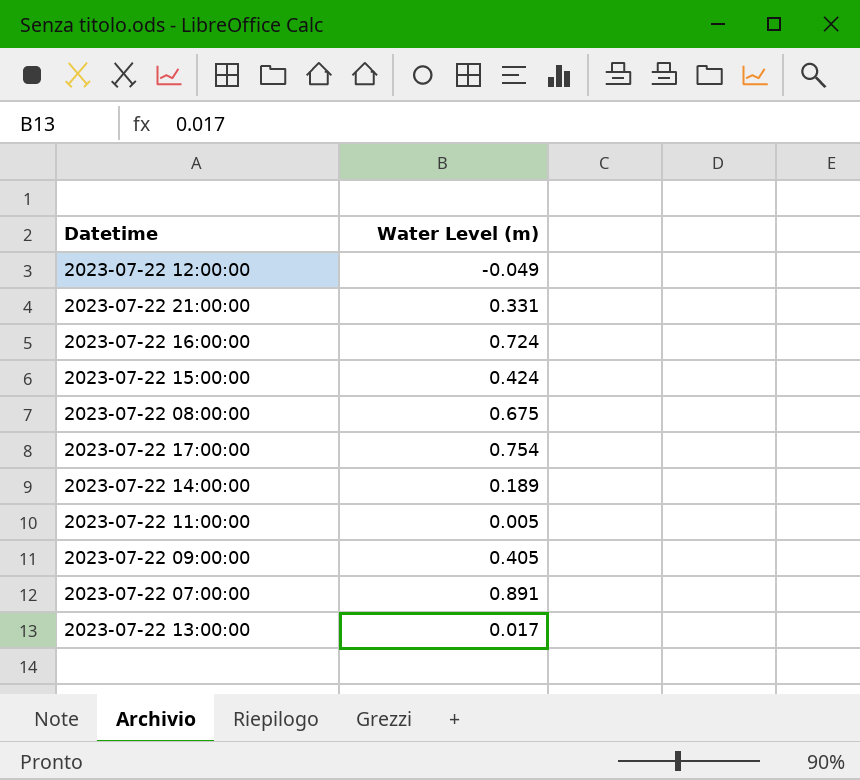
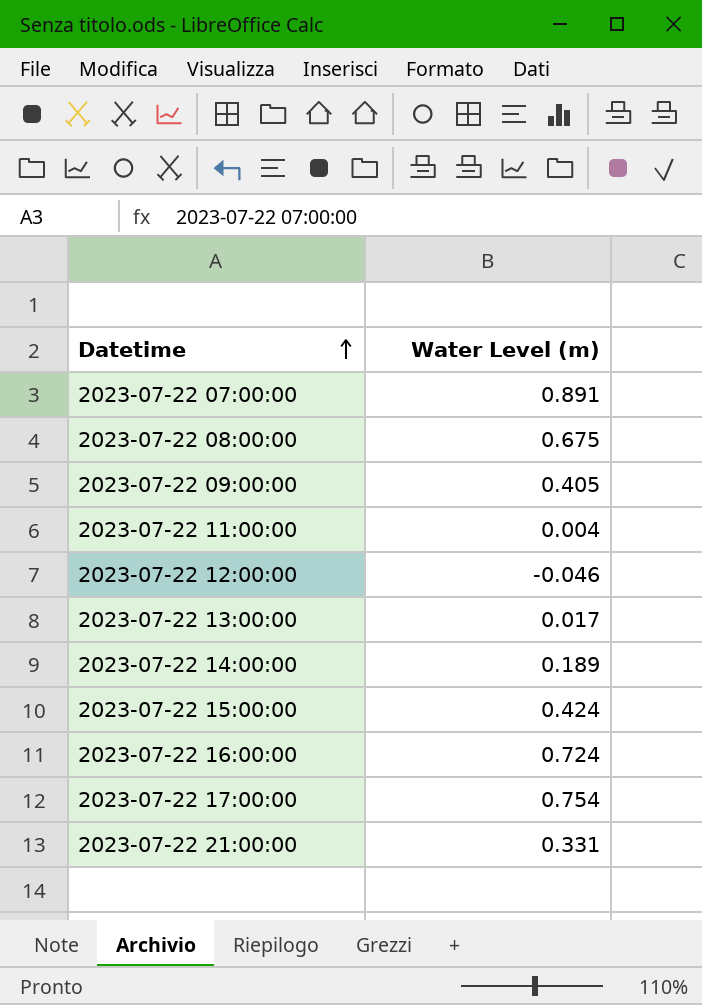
row order: none -> Datetime ascending
2023-07-22 11:00:00 | Water Level (m): 0.005 -> 0.004
2023-07-22 12:00:00 | Water Level (m): -0.049 -> -0.046

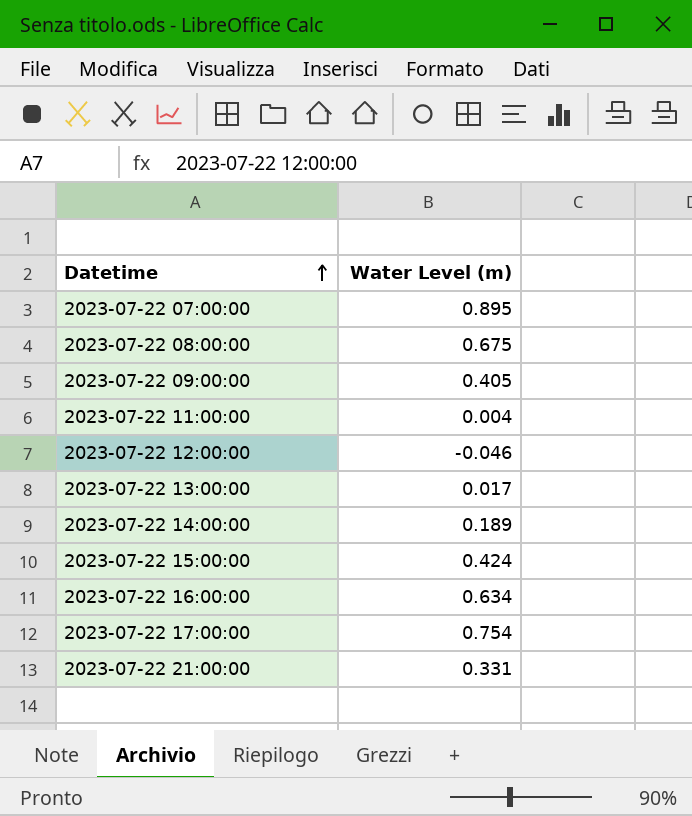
2023-07-22 07:00:00 | Water Level (m): 0.891 -> 0.895
2023-07-22 16:00:00 | Water Level (m): 0.724 -> 0.634

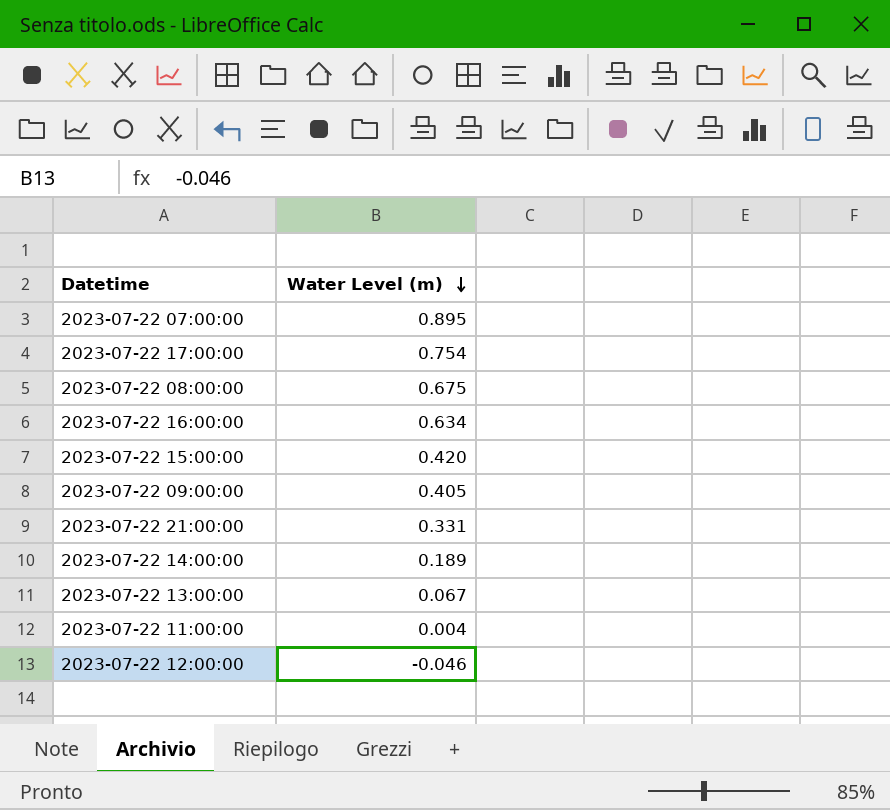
row order: Datetime ascending -> Water Level (m) descending
2023-07-22 15:00:00 | Water Level (m): 0.424 -> 0.420
2023-07-22 13:00:00 | Water Level (m): 0.017 -> 0.067

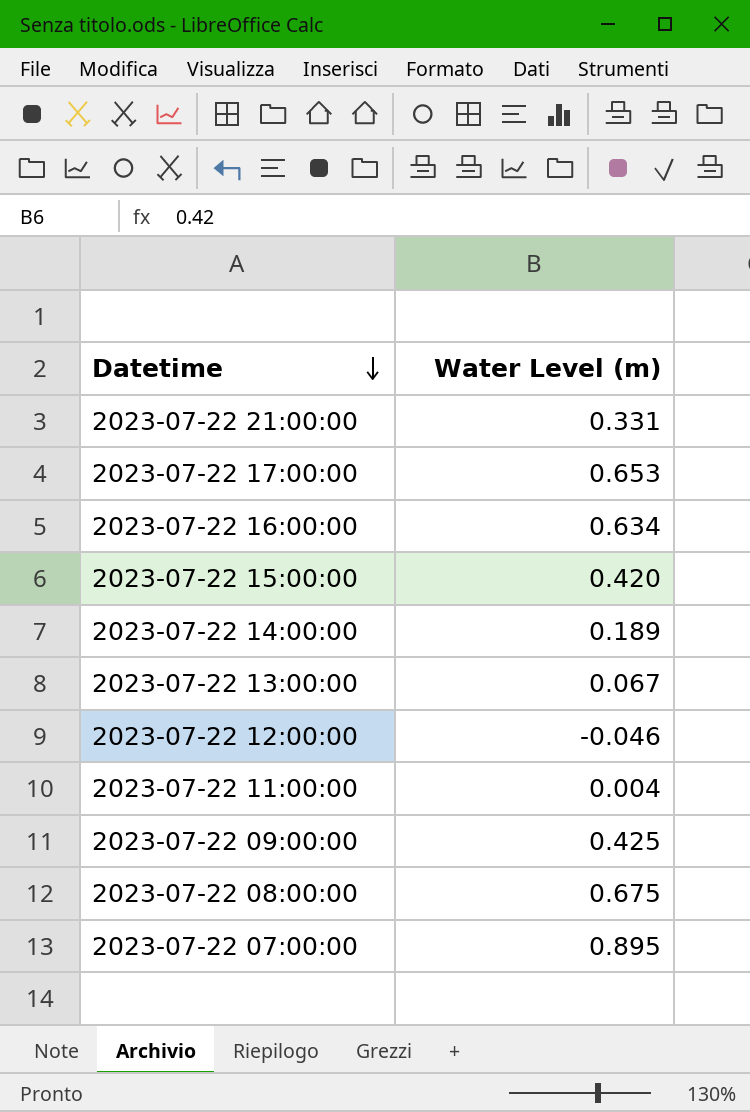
row order: Water Level (m) descending -> Datetime descending
2023-07-22 17:00:00 | Water Level (m): 0.754 -> 0.653
2023-07-22 09:00:00 | Water Level (m): 0.405 -> 0.425

